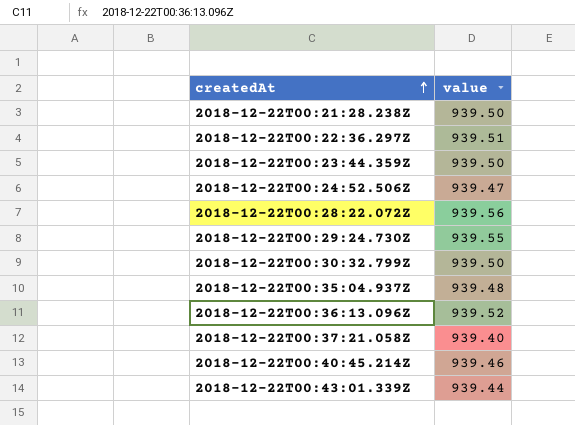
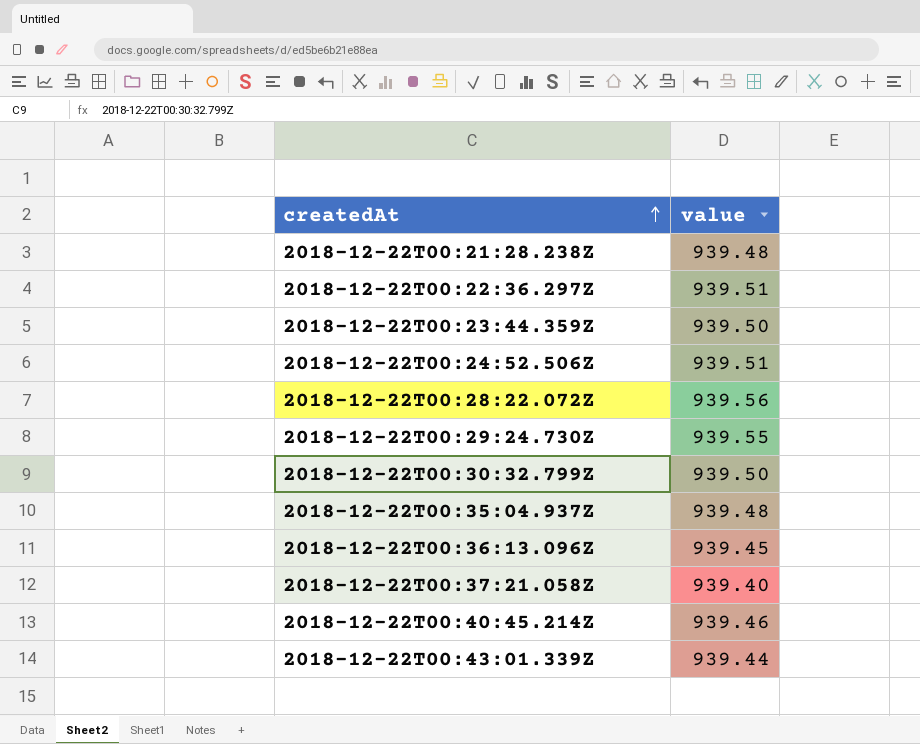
2018-12-22T00:21:28.238Z | value: 939.50 -> 939.48
2018-12-22T00:24:52.506Z | value: 939.47 -> 939.51
2018-12-22T00:36:13.096Z | value: 939.52 -> 939.45

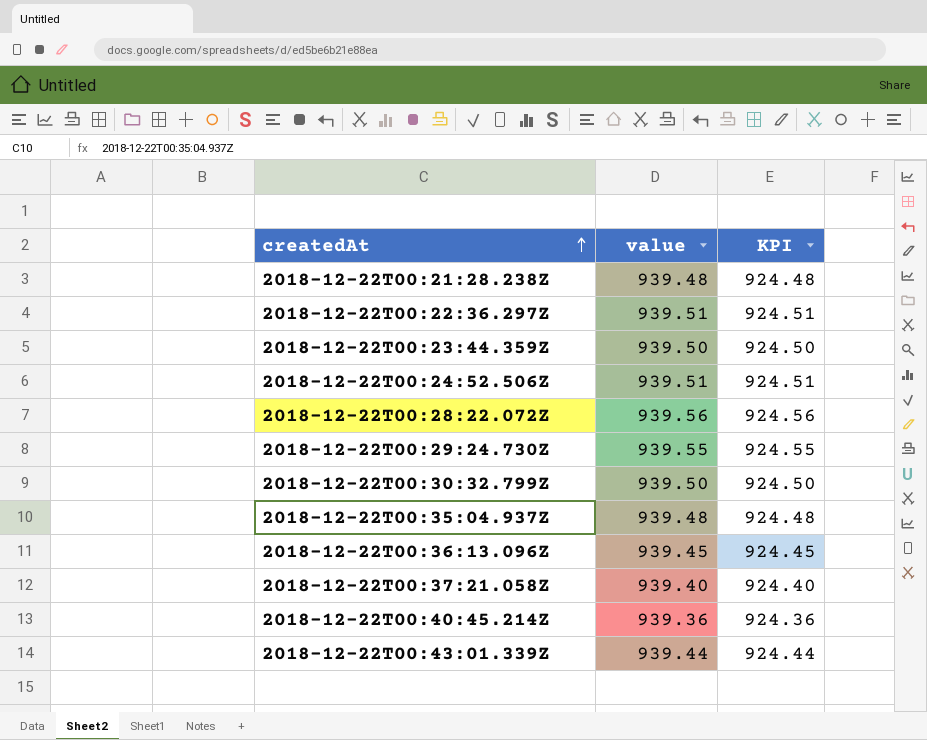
column KPI | formula: none -> [value] - 15
2018-12-22T00:40:45.214Z | value: 939.46 -> 939.36

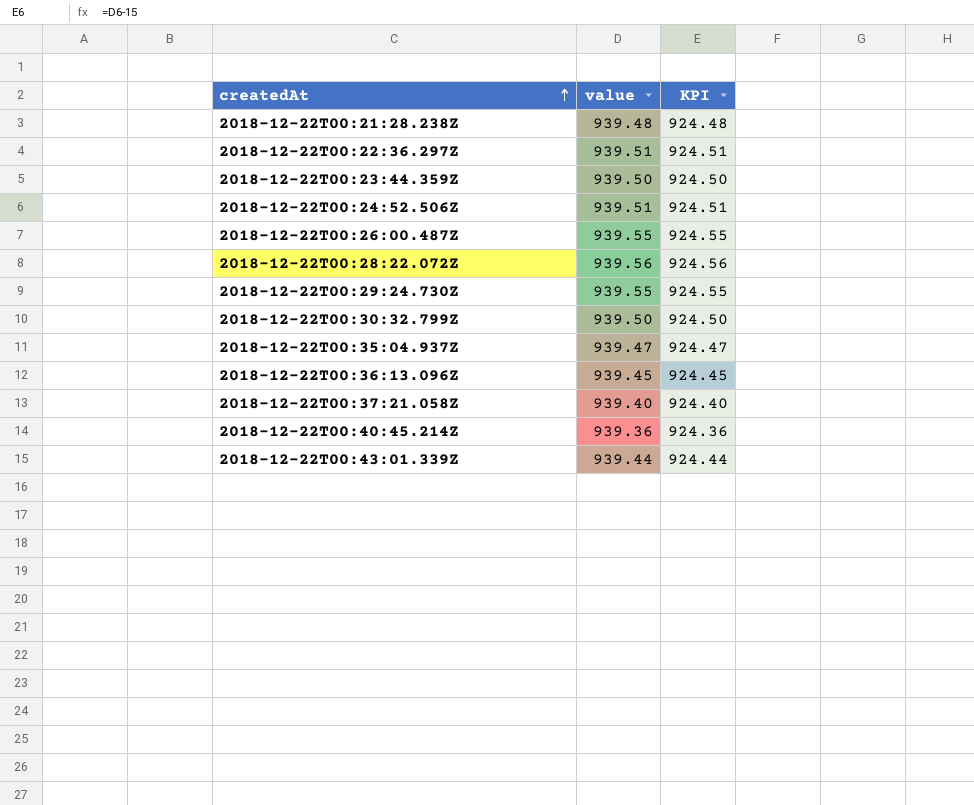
row 2018-12-22T00:26:00.487Z: none -> 939.55 | 924.55
2018-12-22T00:35:04.937Z | value: 939.48 -> 939.47
2018-12-22T00:35:04.937Z | KPI: 924.48 -> 924.47

